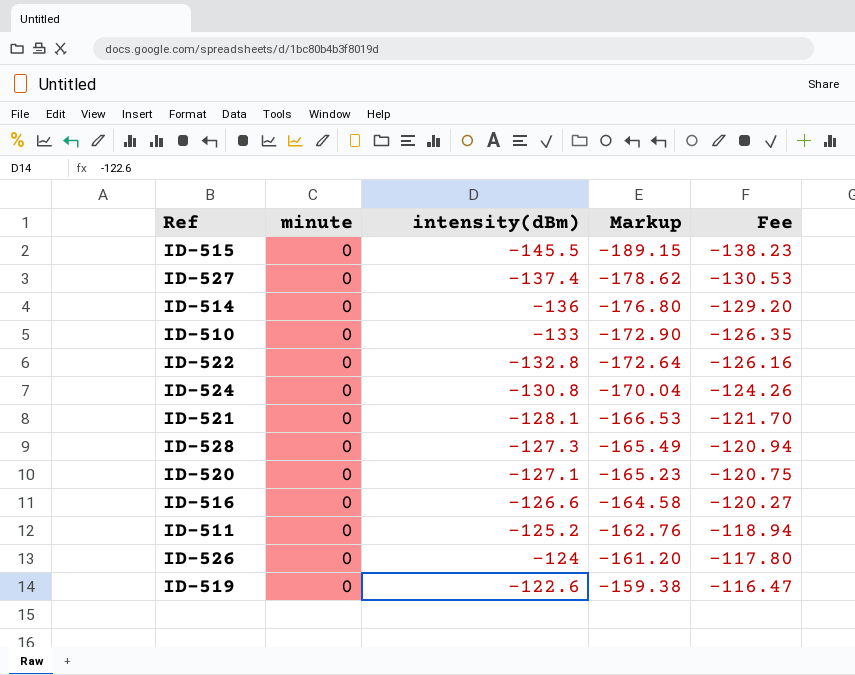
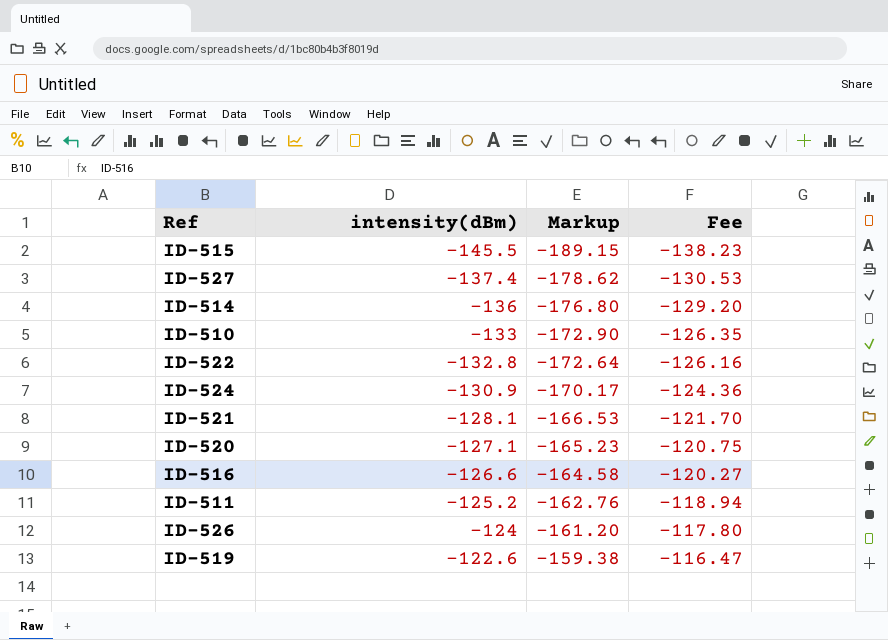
column minute | position: 2 -> none
row ID-528: 0 | -127.3 | -165.49 | -120.94 -> none
ID-524 | intensity(dBm): -130.8 -> -130.9
ID-524 | Markup: -170.04 -> -170.17
ID-524 | Fee: -124.26 -> -124.36

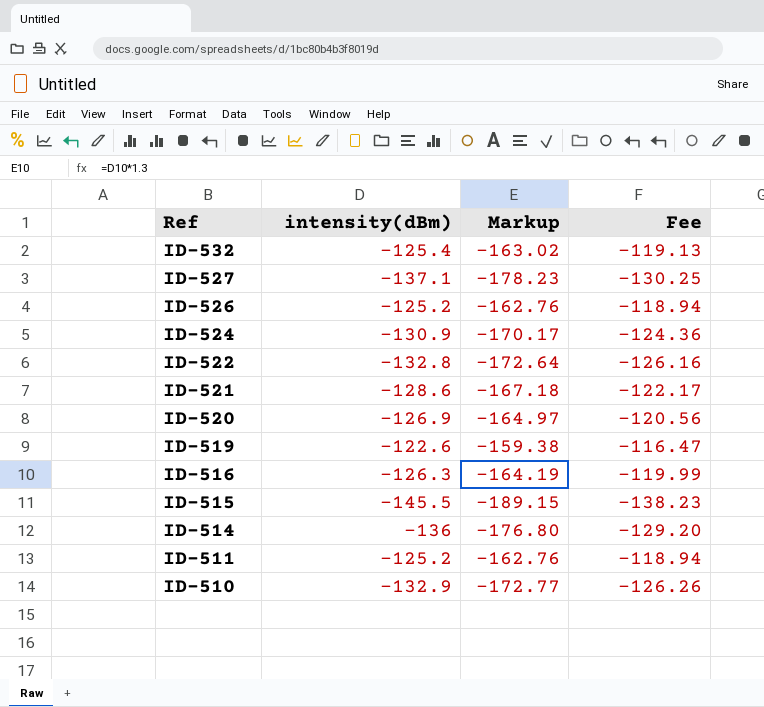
row order: intensity(dBm) ascending -> Ref descending
row ID-532: none -> -125.4 | -163.02 | -119.13
ID-527 | intensity(dBm): -137.4 -> -137.1
ID-527 | Markup: -178.62 -> -178.23
ID-527 | Fee: -130.53 -> -130.25
ID-526 | intensity(dBm): -124 -> -125.2
ID-526 | Markup: -161.20 -> -162.76
ID-526 | Fee: -117.80 -> -118.94
ID-521 | intensity(dBm): -128.1 -> -128.6
ID-521 | Markup: -166.53 -> -167.18
ID-521 | Fee: -121.70 -> -122.17
ID-520 | intensity(dBm): -127.1 -> -126.9
ID-520 | Markup: -165.23 -> -164.97
ID-520 | Fee: -120.75 -> -120.56
ID-516 | intensity(dBm): -126.6 -> -126.3
ID-516 | Markup: -164.58 -> -164.19
ID-516 | Fee: -120.27 -> -119.99
ID-510 | intensity(dBm): -133 -> -132.9
ID-510 | Markup: -172.90 -> -172.77
ID-510 | Fee: -126.35 -> -126.26

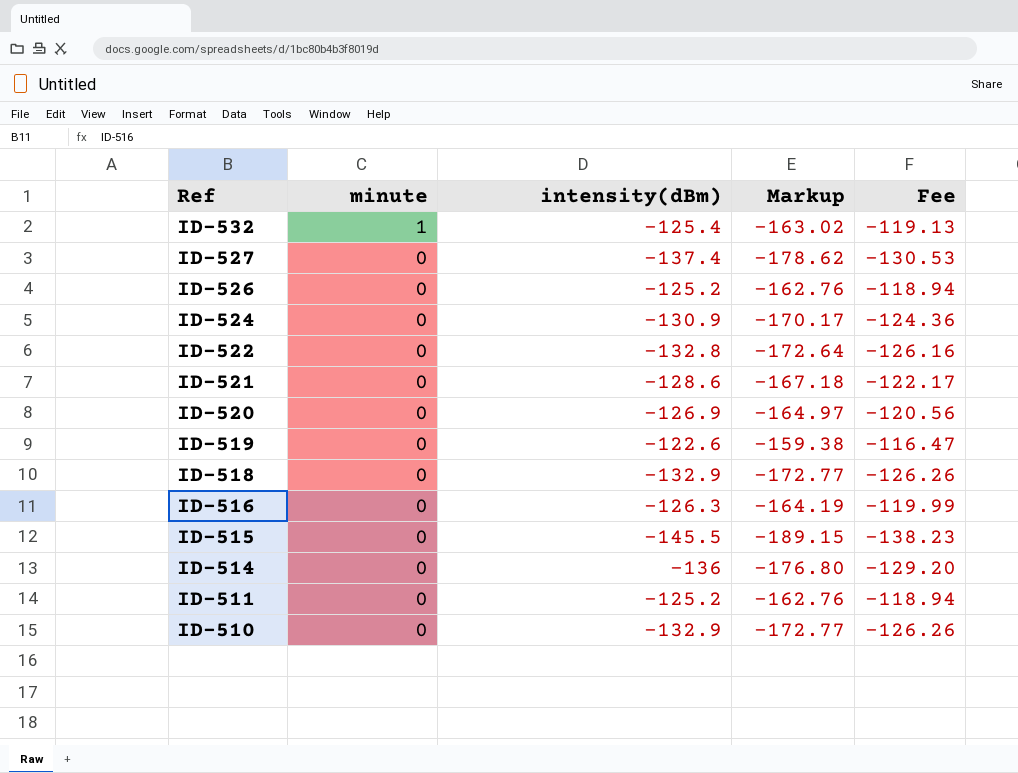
column minute | position: none -> 2
ID-527 | intensity(dBm): -137.1 -> -137.4
ID-527 | Markup: -178.23 -> -178.62
ID-527 | Fee: -130.25 -> -130.53
row ID-518: none -> 0 | -132.9 | -172.77 | -126.26

